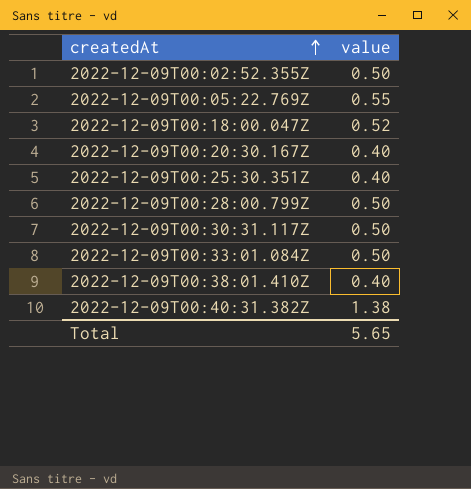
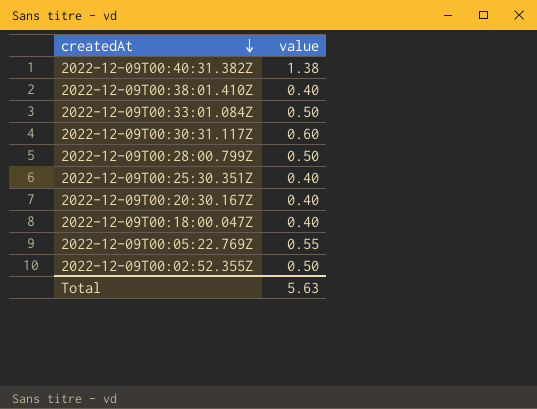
row order: createdAt ascending -> createdAt descending
2022-12-09T00:30:31.117Z | value: 0.50 -> 0.60
2022-12-09T00:18:00.047Z | value: 0.52 -> 0.40
Total | value: 5.65 -> 5.63

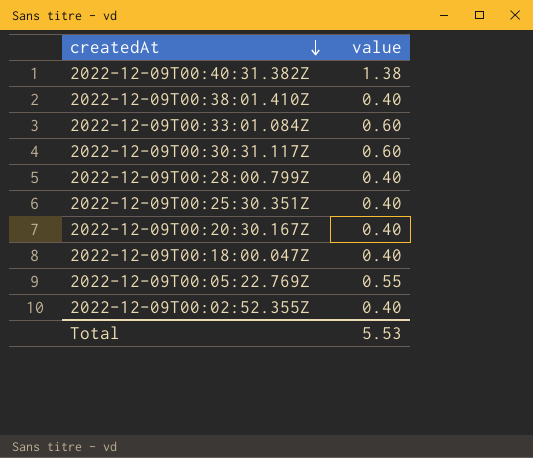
2022-12-09T00:33:01.084Z | value: 0.50 -> 0.60
2022-12-09T00:28:00.799Z | value: 0.50 -> 0.40
2022-12-09T00:02:52.355Z | value: 0.50 -> 0.40
Total | value: 5.63 -> 5.53

